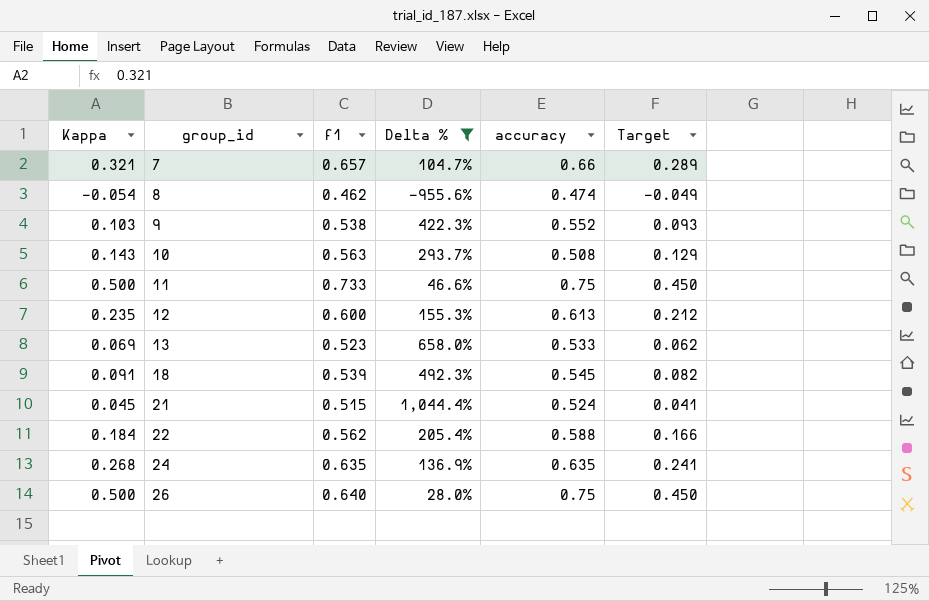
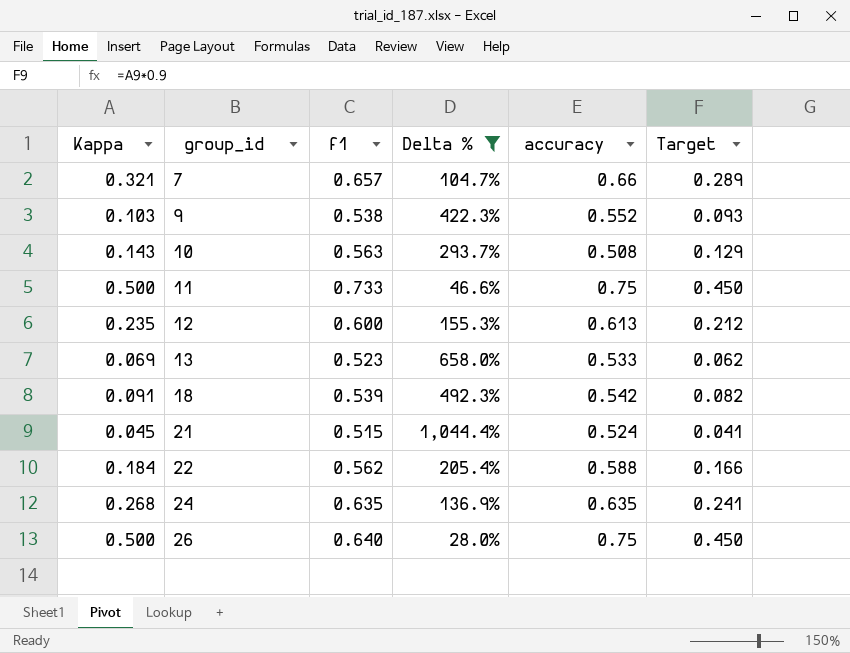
row 8: -0.054 | 0.462 | -955.6% | 0.474 | -0.049 -> none
18 | accuracy: 0.545 -> 0.542

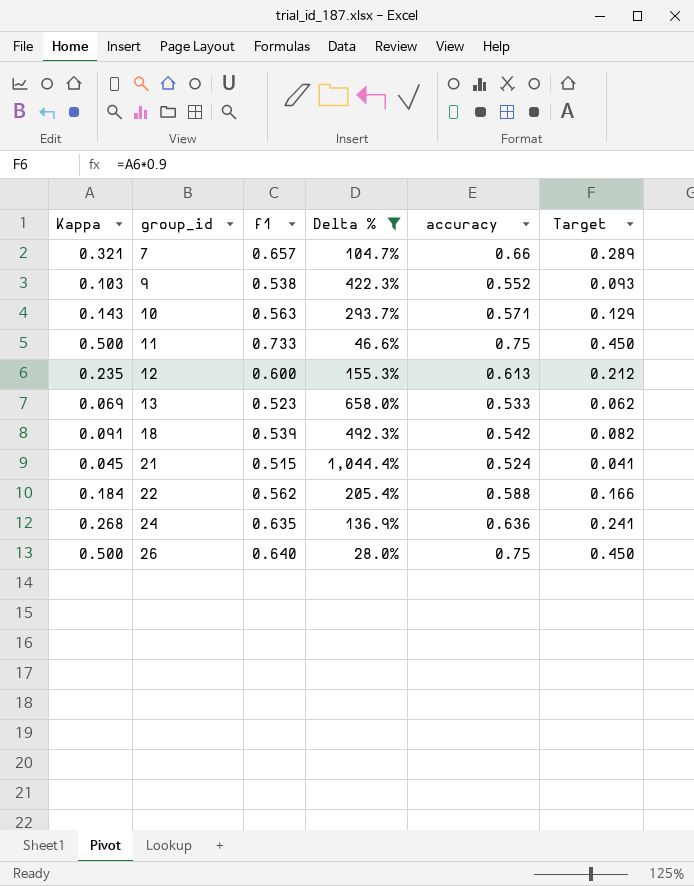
10 | accuracy: 0.508 -> 0.571
24 | accuracy: 0.635 -> 0.636

